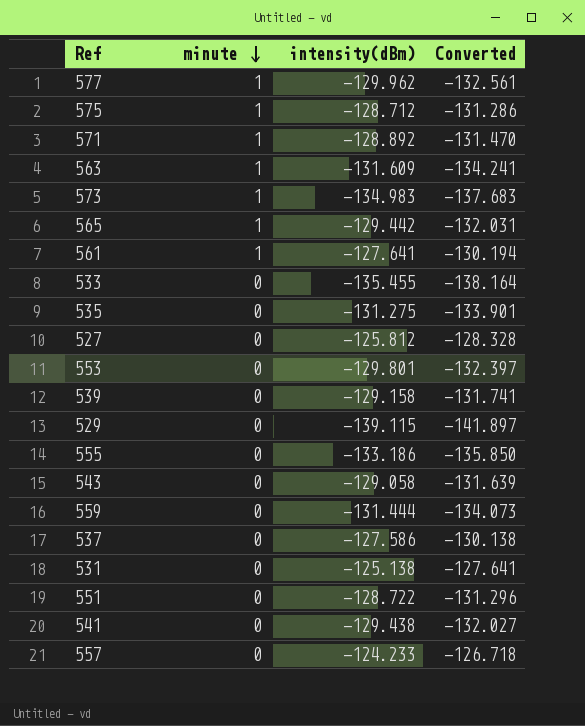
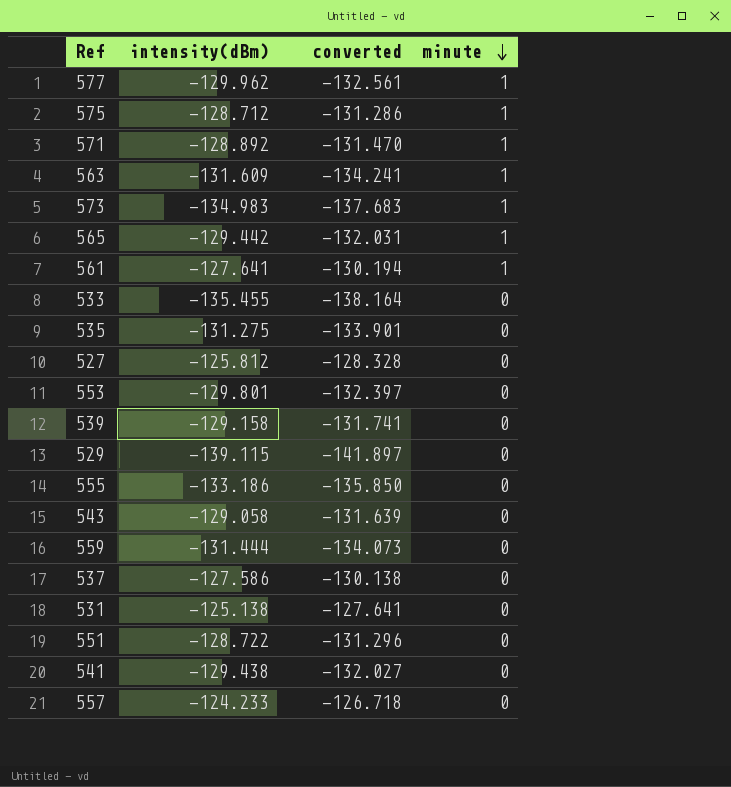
column name: Converted -> converted
column minute | position: 2 -> 4

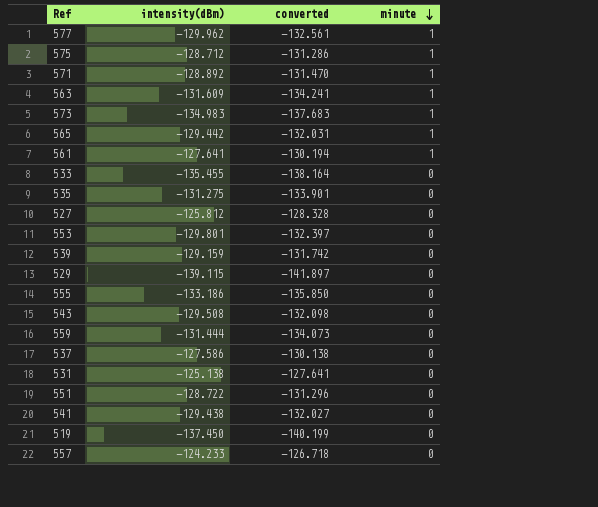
539 | intensity(dBm): -129.158 -> -129.159
539 | converted: -131.741 -> -131.742
543 | intensity(dBm): -129.058 -> -129.508
543 | converted: -131.639 -> -132.098
row 519: none -> -137.450 | -140.199 | 0

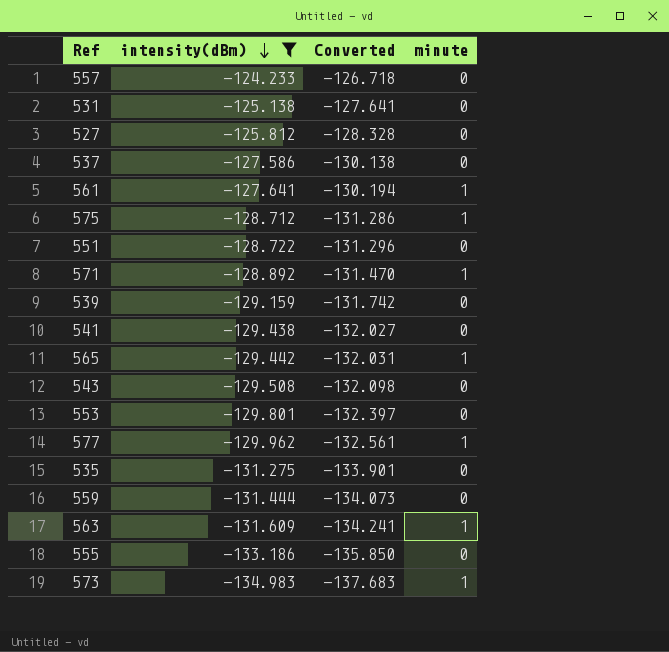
filter: none -> intensity(dBm) >= -134.983
row order: minute descending -> intensity(dBm) descending
column name: converted -> Converted

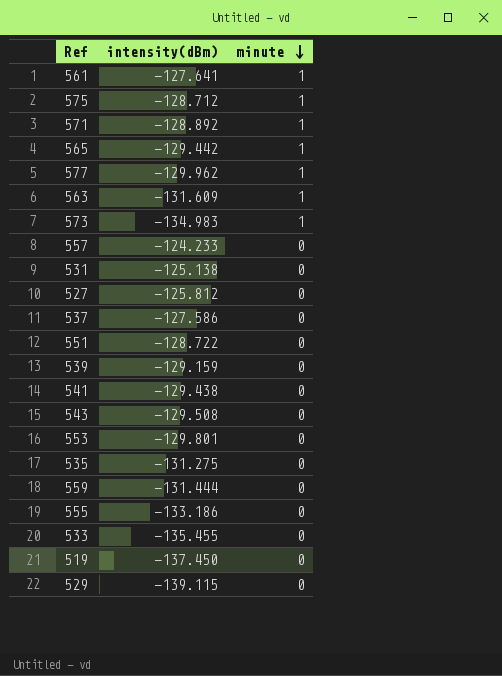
filter: intensity(dBm) >= -134.983 -> none
row order: intensity(dBm) descending -> minute descending
column Converted | formula: [intensity(dBm)] * 1.02 -> none

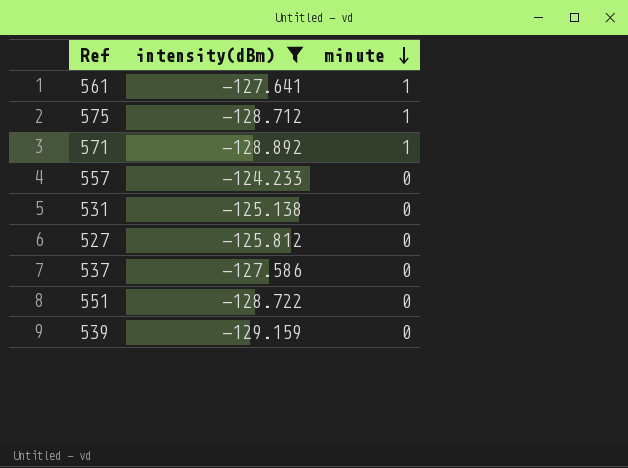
filter: none -> intensity(dBm) >= -129.159

